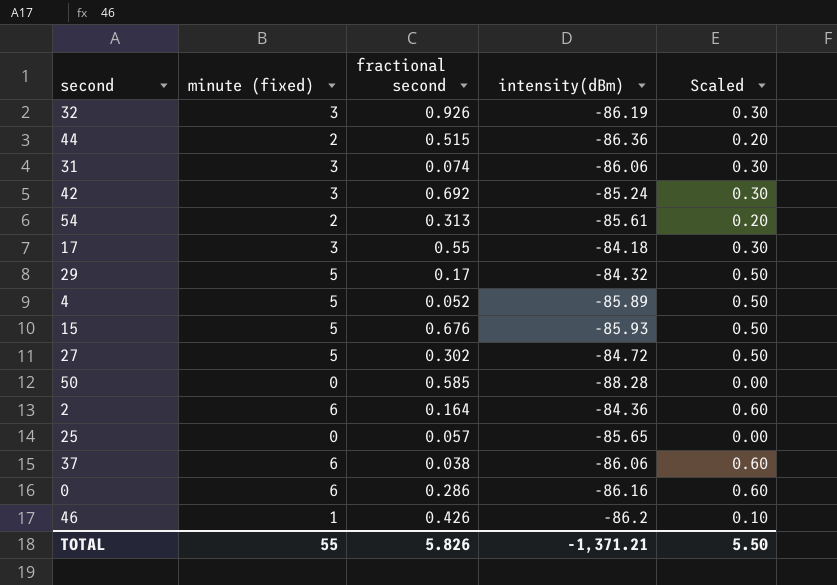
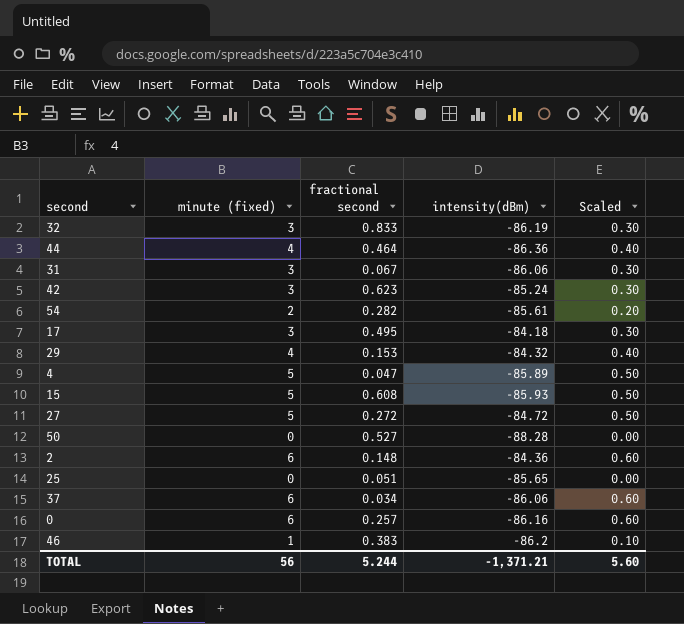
32 | fractional second: 0.926 -> 0.833
44 | minute (fixed): 2 -> 4
44 | fractional second: 0.515 -> 0.464
44 | Scaled: 0.20 -> 0.40
31 | fractional second: 0.074 -> 0.067
42 | fractional second: 0.692 -> 0.623
54 | fractional second: 0.313 -> 0.282
17 | fractional second: 0.55 -> 0.495
29 | minute (fixed): 5 -> 4
29 | fractional second: 0.17 -> 0.153
29 | Scaled: 0.50 -> 0.40
4 | fractional second: 0.052 -> 0.047
15 | fractional second: 0.676 -> 0.608
27 | fractional second: 0.302 -> 0.272
50 | fractional second: 0.585 -> 0.527
2 | fractional second: 0.164 -> 0.148
25 | fractional second: 0.057 -> 0.051
37 | fractional second: 0.038 -> 0.034
0 | fractional second: 0.286 -> 0.257
46 | fractional second: 0.426 -> 0.383
TOTAL | minute (fixed): 55 -> 56
TOTAL | fractional second: 5.826 -> 5.244
TOTAL | Scaled: 5.50 -> 5.60

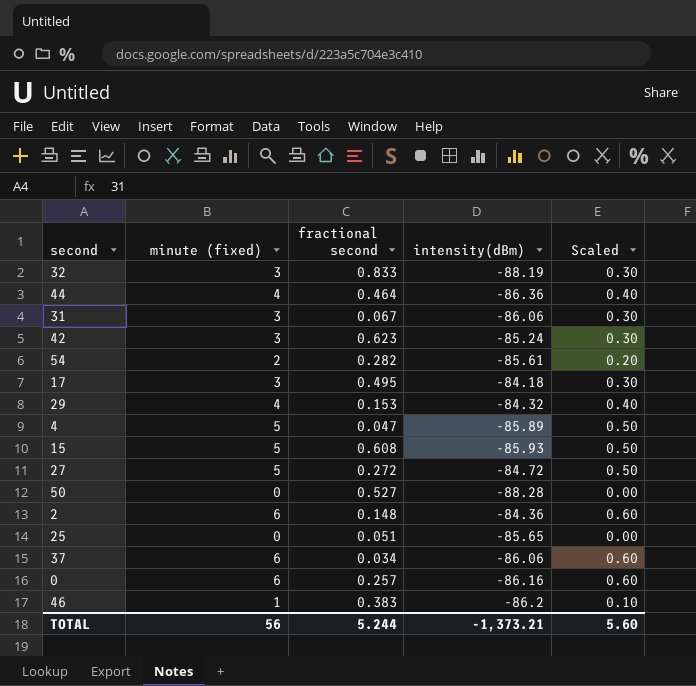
32 | intensity(dBm): -86.19 -> -88.19
TOTAL | intensity(dBm): -1,371.21 -> -1,373.21

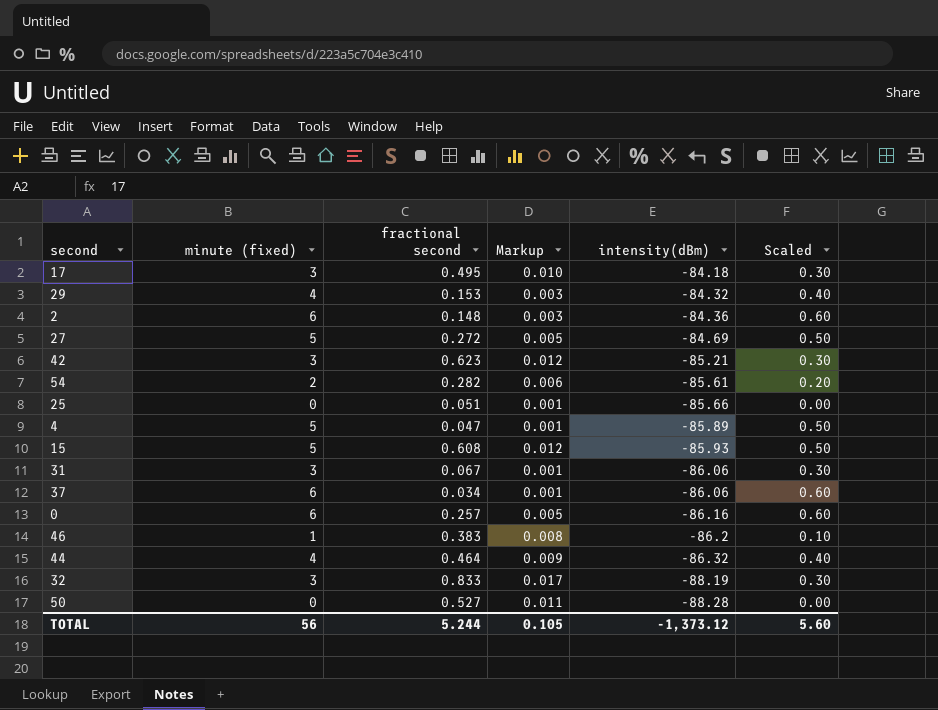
row order: none -> intensity(dBm) descending
column Markup | formula: none -> [fractional second] * 0.02
27 | intensity(dBm): -84.72 -> -84.69
42 | intensity(dBm): -85.24 -> -85.21
25 | intensity(dBm): -85.65 -> -85.66
44 | intensity(dBm): -86.36 -> -86.32
TOTAL | intensity(dBm): -1,373.21 -> -1,373.12

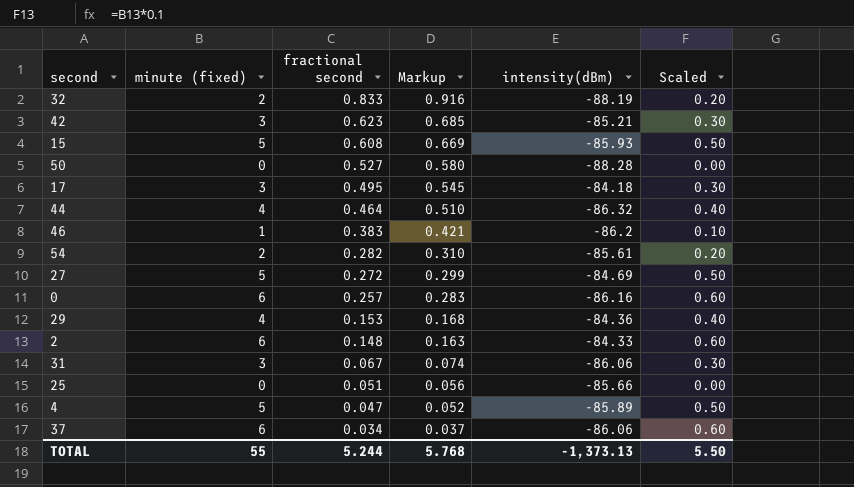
row order: intensity(dBm) descending -> fractional second descending
column Markup | formula: [fractional second] * 0.02 -> [fractional second] * 1.1
32 | minute (fixed): 3 -> 2
32 | Scaled: 0.30 -> 0.20
29 | intensity(dBm): -84.32 -> -84.36
2 | intensity(dBm): -84.36 -> -84.33
TOTAL | minute (fixed): 56 -> 55
TOTAL | Markup: 0.105 -> 5.768
TOTAL | intensity(dBm): -1,373.12 -> -1,373.13
TOTAL | Scaled: 5.60 -> 5.50

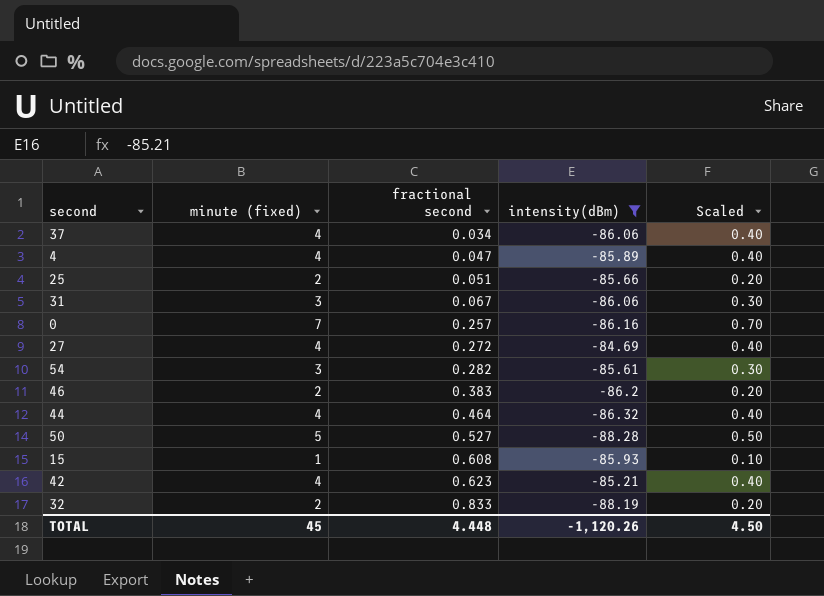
filter: none -> intensity(dBm) <= -84.69
row order: fractional second descending -> fractional second ascending
column Markup | formula: [fractional second] * 1.1 -> none
37 | minute (fixed): 6 -> 4
37 | Scaled: 0.60 -> 0.40
4 | minute (fixed): 5 -> 4
4 | Scaled: 0.50 -> 0.40
25 | minute (fixed): 0 -> 2
25 | Scaled: 0.00 -> 0.20
0 | minute (fixed): 6 -> 7
0 | Scaled: 0.60 -> 0.70
27 | minute (fixed): 5 -> 4
27 | Scaled: 0.50 -> 0.40
54 | minute (fixed): 2 -> 3
54 | Scaled: 0.20 -> 0.30
46 | minute (fixed): 1 -> 2
46 | Scaled: 0.10 -> 0.20
50 | minute (fixed): 0 -> 5
50 | Scaled: 0.00 -> 0.50
15 | minute (fixed): 5 -> 1
15 | Scaled: 0.50 -> 0.10
42 | minute (fixed): 3 -> 4
42 | Scaled: 0.30 -> 0.40
TOTAL | minute (fixed): 55 -> 45
TOTAL | fractional second: 5.244 -> 4.448
TOTAL | intensity(dBm): -1,373.13 -> -1,120.26
TOTAL | Scaled: 5.50 -> 4.50

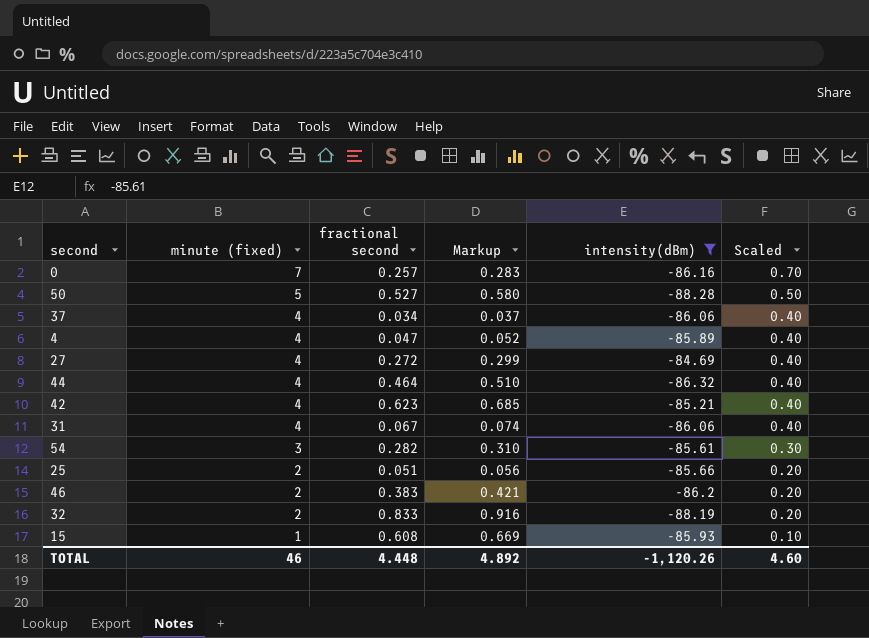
row order: fractional second ascending -> minute (fixed) descending
column Markup | formula: none -> [fractional second] * 1.1
31 | minute (fixed): 3 -> 4
31 | Scaled: 0.30 -> 0.40
TOTAL | minute (fixed): 45 -> 46
TOTAL | Scaled: 4.50 -> 4.60

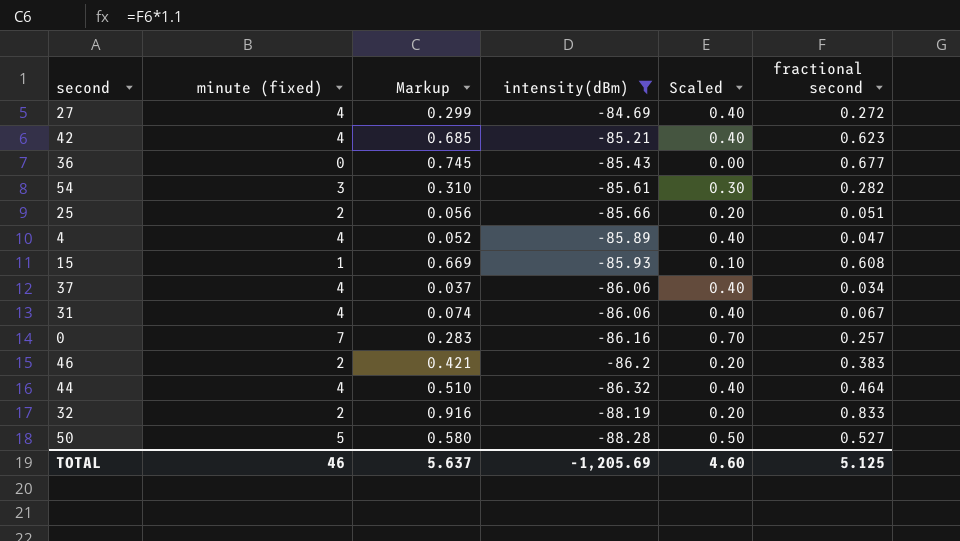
row order: minute (fixed) descending -> intensity(dBm) descending
column fractional second | position: 3 -> 6
row 36: none -> 0 | 0.745 | -85.43 | 0.00 | 0.677
TOTAL | Markup: 4.892 -> 5.637
TOTAL | intensity(dBm): -1,120.26 -> -1,205.69
TOTAL | fractional second: 4.448 -> 5.125

